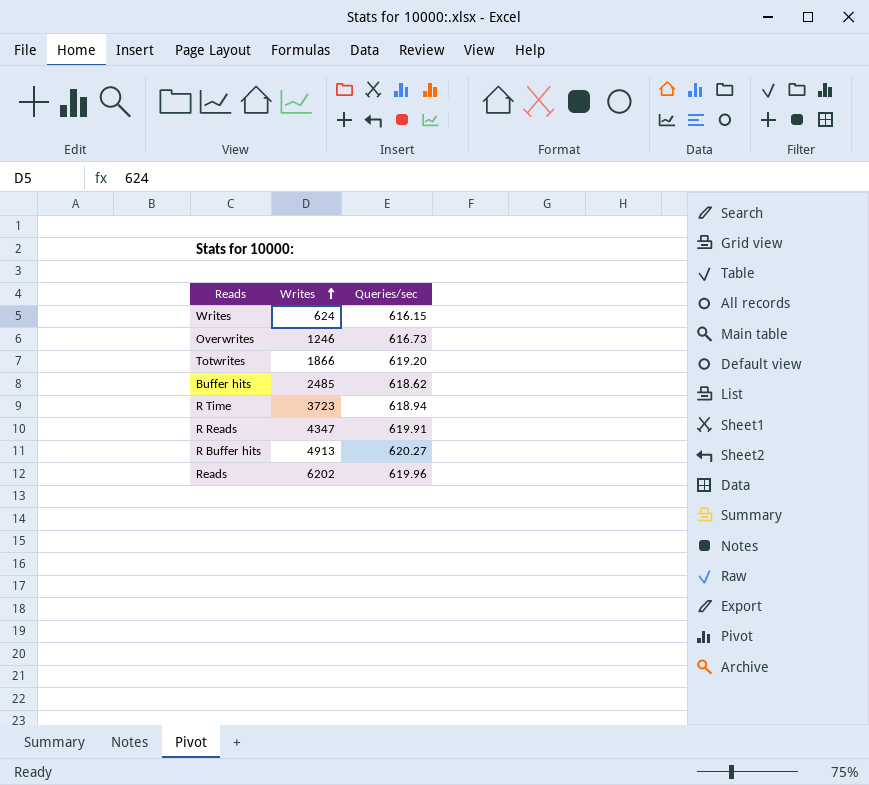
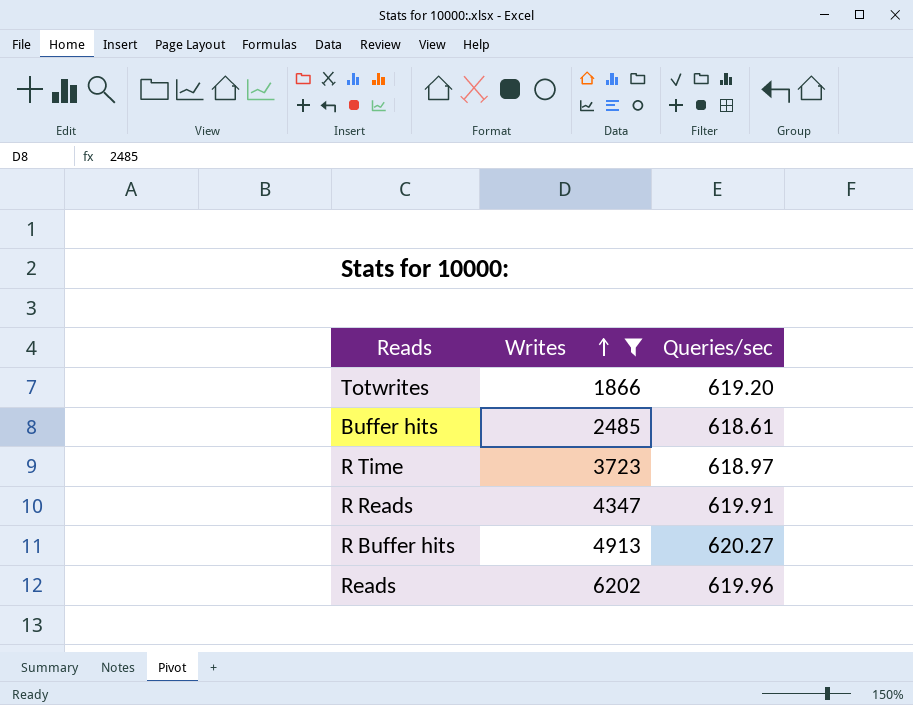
filter: none -> Writes >= 1866
Buffer hits | Queries/sec: 618.62 -> 618.61
R Time | Queries/sec: 618.94 -> 618.97

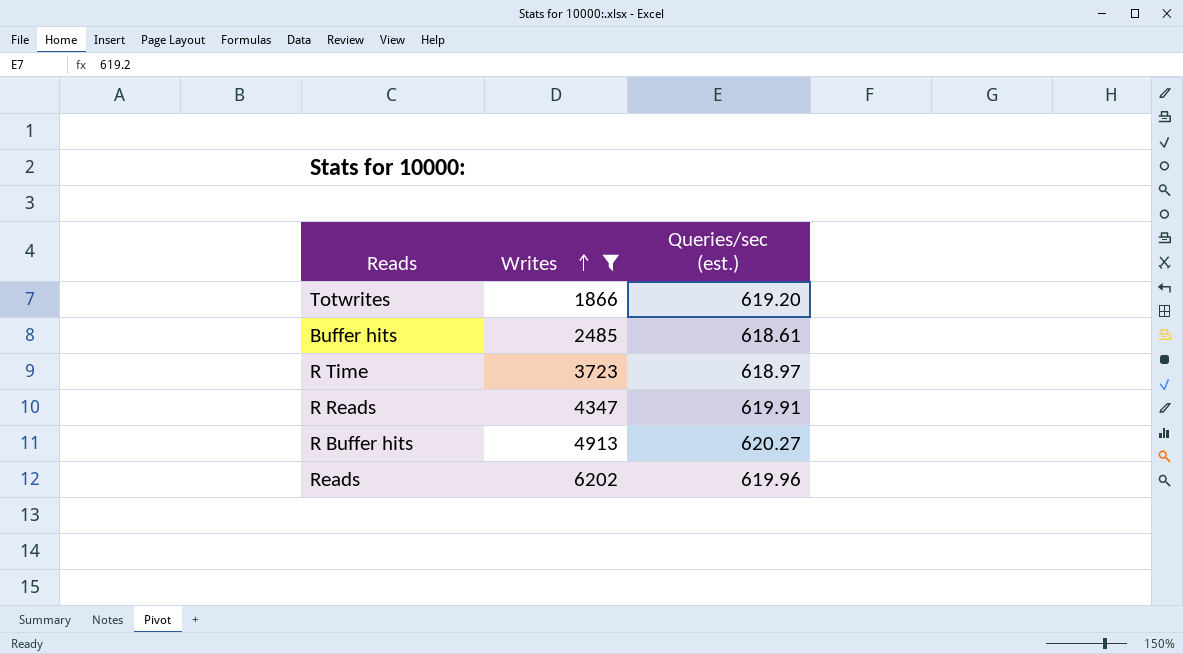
column name: Queries/sec -> Queries/sec (est.)

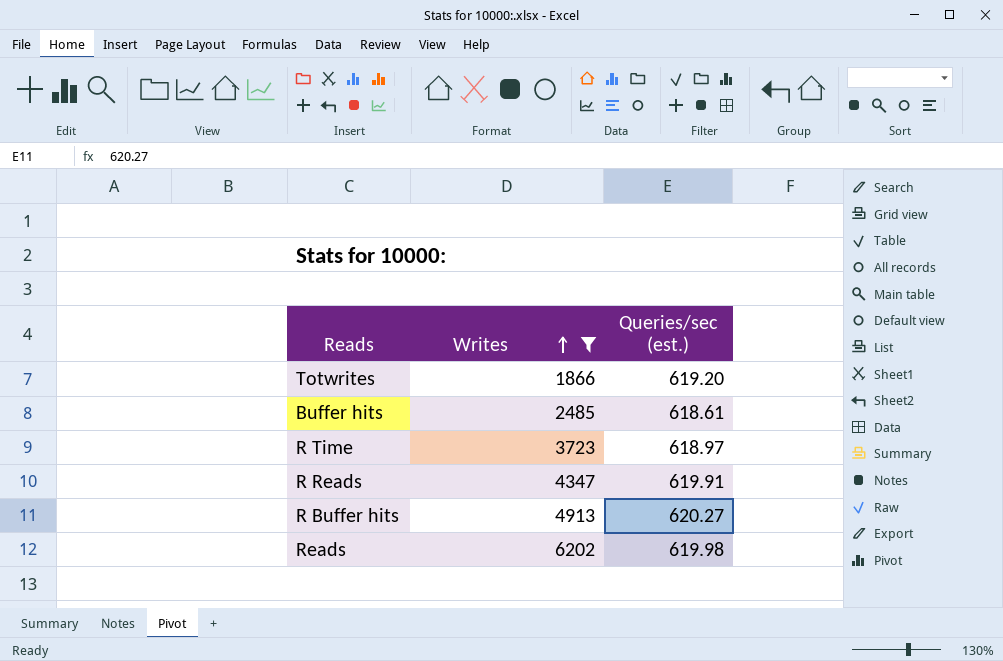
Reads | Queries/sec (est.): 619.96 -> 619.98

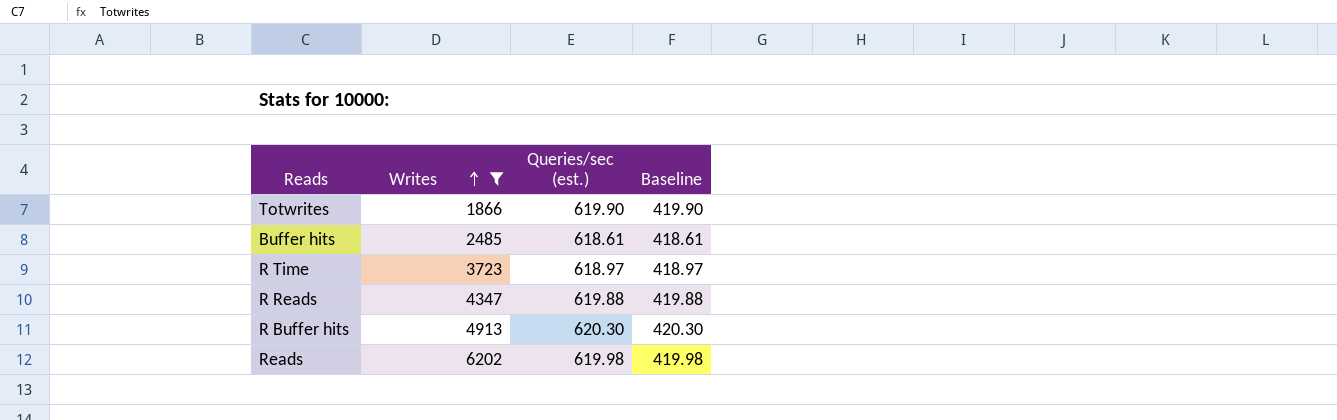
column Baseline | formula: none -> [Queries/sec (est.)] - 200
Totwrites | Queries/sec (est.): 619.20 -> 619.90
R Reads | Queries/sec (est.): 619.91 -> 619.88
R Buffer hits | Queries/sec (est.): 620.27 -> 620.30

